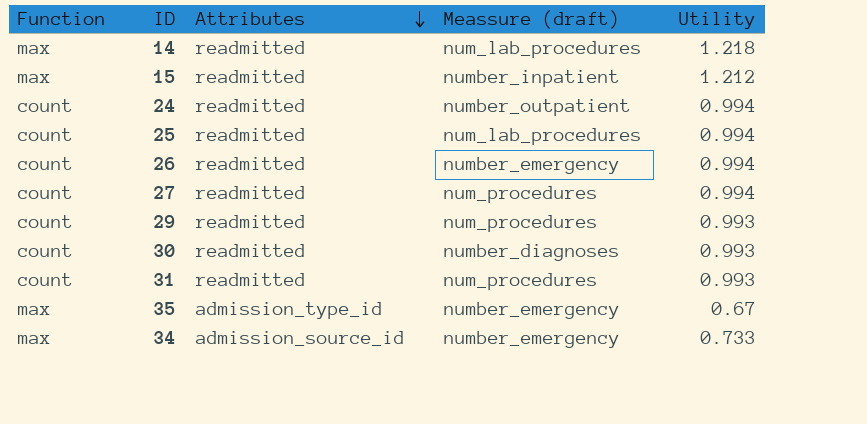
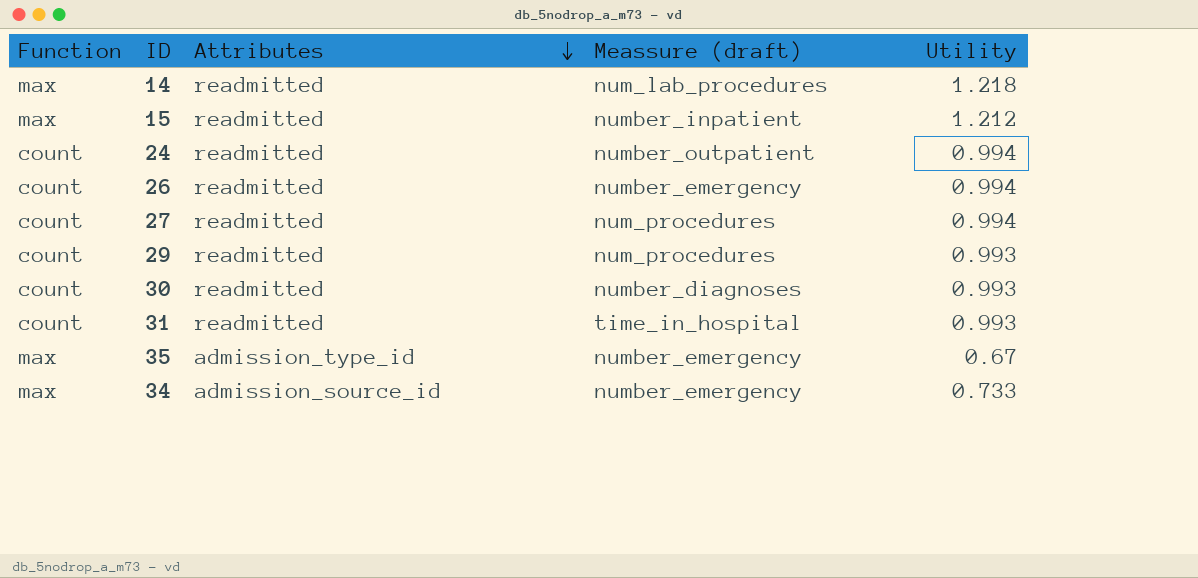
row 25: count | readmitted | num_lab_procedures | 0.994 -> none
31 | Meassure (draft): num_procedures -> time_in_hospital

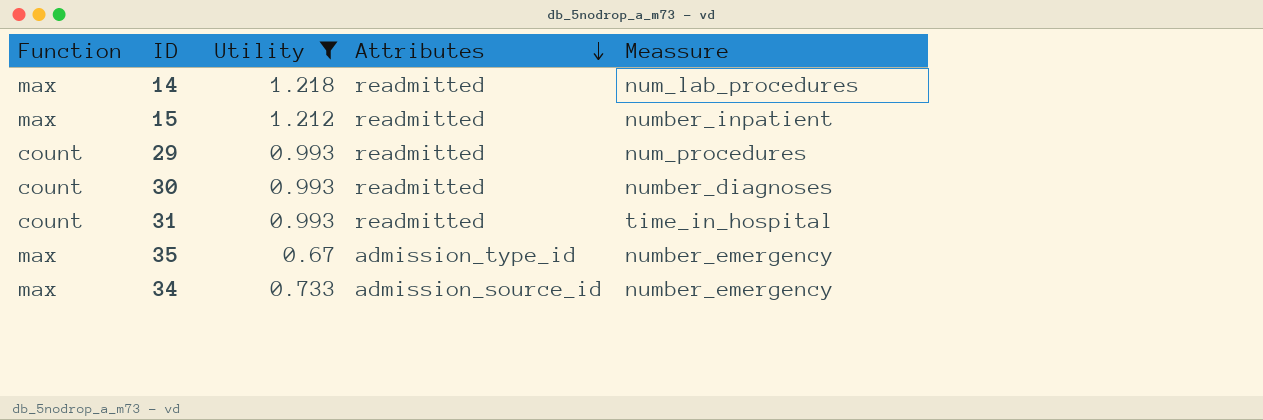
filter: none -> Utility != 0.994
column Utility | position: 5 -> 3
column name: Meassure (draft) -> Meassure

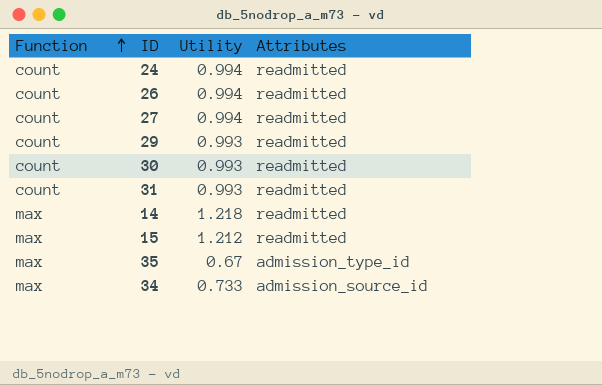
filter: Utility != 0.994 -> none
row order: Attributes descending -> Function ascending
column Meassure | position: 5 -> none

